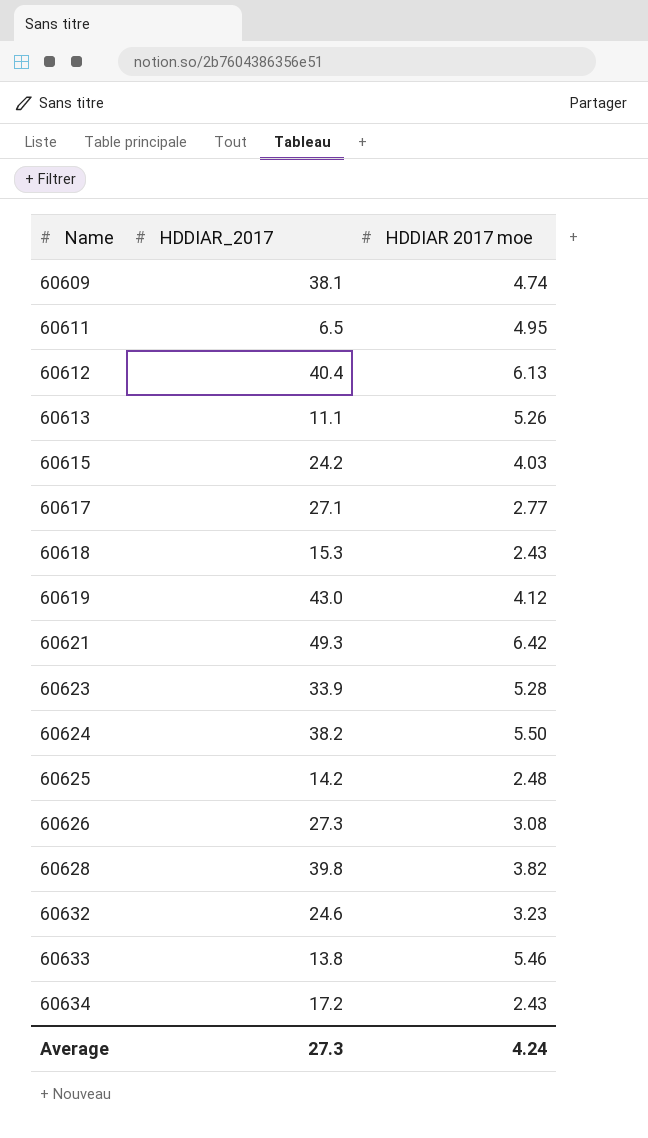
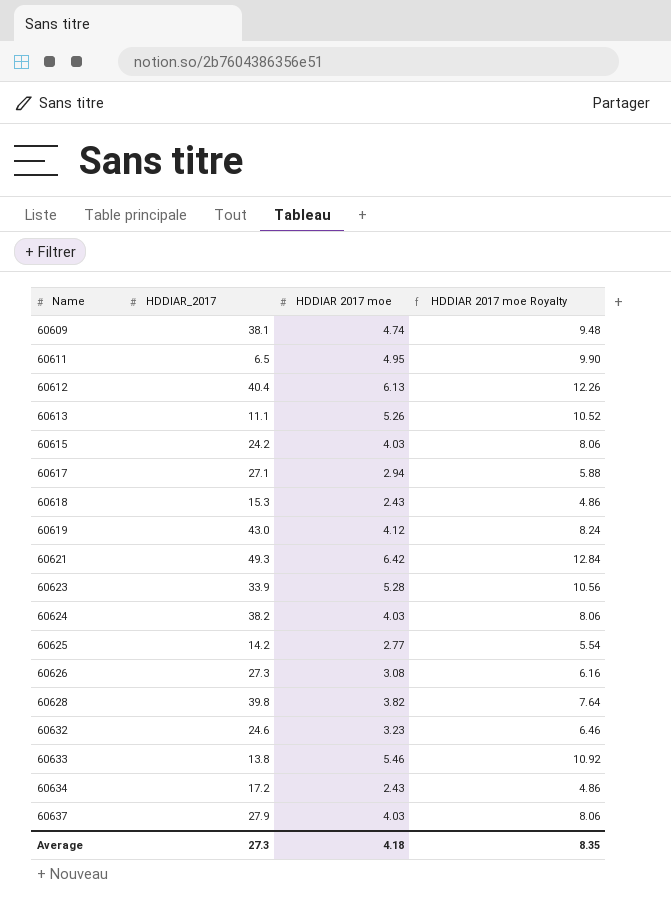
column HDDIAR 2017 moe Royalty | formula: none -> [HDDIAR 2017 moe] * 2
60617 | HDDIAR 2017 moe: 2.77 -> 2.94
60624 | HDDIAR 2017 moe: 5.50 -> 4.03
60625 | HDDIAR 2017 moe: 2.48 -> 2.77
row 60637: none -> 27.9 | 4.03 | 8.06
Average | HDDIAR 2017 moe: 4.24 -> 4.18

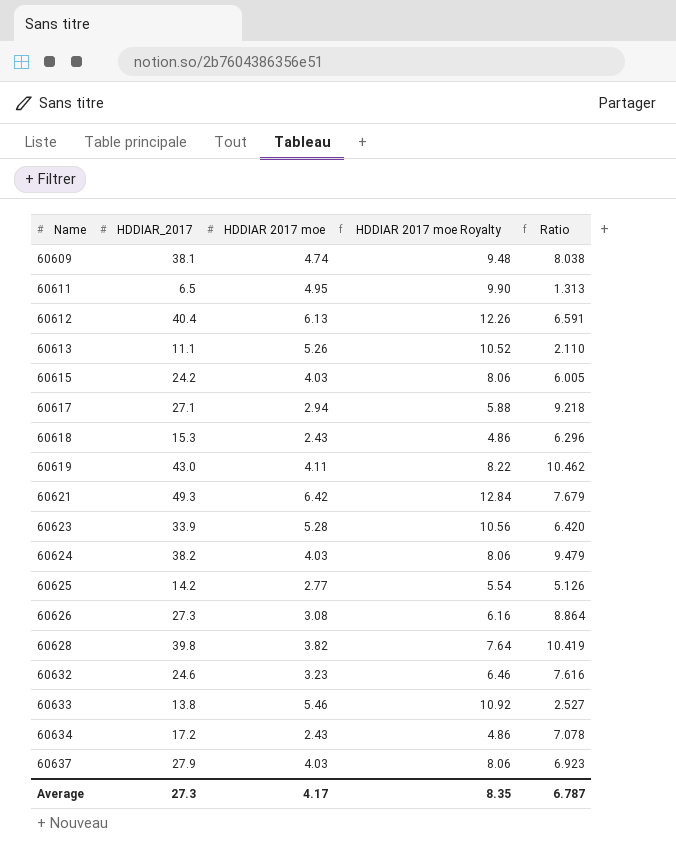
column Ratio | formula: none -> [HDDIAR_2017] / [HDDIAR 2017 moe]
60619 | HDDIAR 2017 moe: 4.12 -> 4.11
60619 | HDDIAR 2017 moe Royalty: 8.24 -> 8.22
Average | HDDIAR 2017 moe: 4.18 -> 4.17

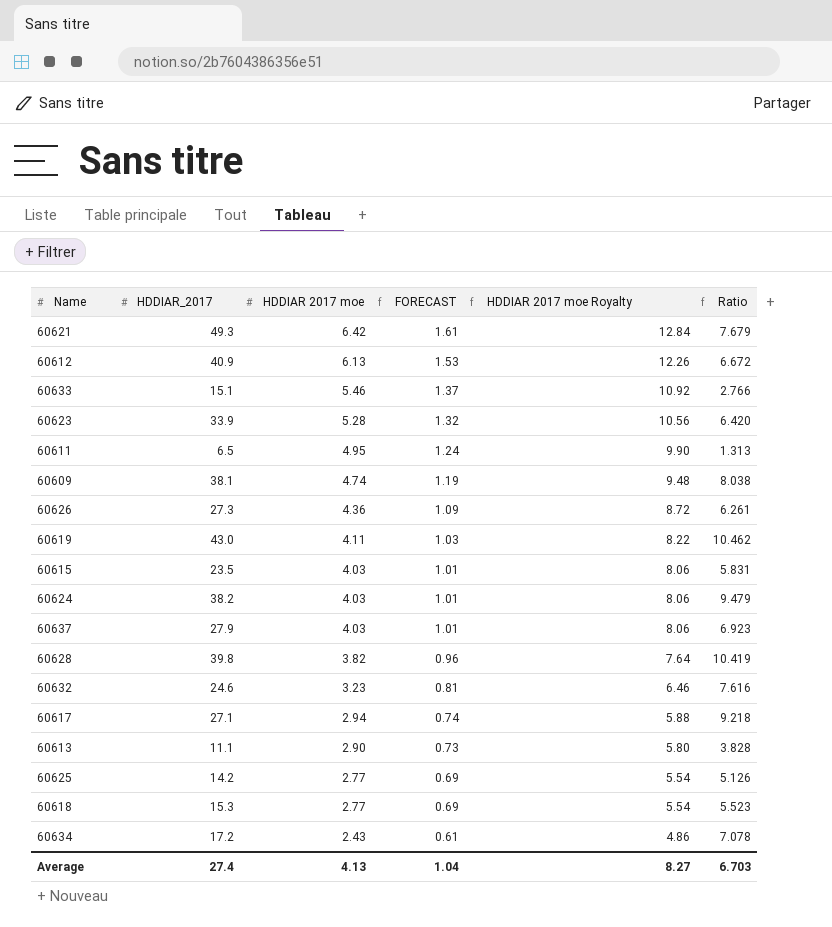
row order: Name ascending -> HDDIAR 2017 moe descending
column FORECAST | formula: none -> [HDDIAR 2017 moe] * 0.25
60612 | HDDIAR_2017: 40.4 -> 40.9
60612 | Ratio: 6.591 -> 6.672
60633 | HDDIAR_2017: 13.8 -> 15.1
60633 | Ratio: 2.527 -> 2.766
60626 | HDDIAR 2017 moe: 3.08 -> 4.36
60626 | HDDIAR 2017 moe Royalty: 6.16 -> 8.72
60626 | Ratio: 8.864 -> 6.261
60615 | HDDIAR_2017: 24.2 -> 23.5
60615 | Ratio: 6.005 -> 5.831
60613 | HDDIAR 2017 moe: 5.26 -> 2.90
60613 | HDDIAR 2017 moe Royalty: 10.52 -> 5.80
60613 | Ratio: 2.110 -> 3.828
60618 | HDDIAR 2017 moe: 2.43 -> 2.77
60618 | HDDIAR 2017 moe Royalty: 4.86 -> 5.54
60618 | Ratio: 6.296 -> 5.523
Average | HDDIAR_2017: 27.3 -> 27.4
Average | HDDIAR 2017 moe: 4.17 -> 4.13
Average | HDDIAR 2017 moe Royalty: 8.35 -> 8.27
Average | Ratio: 6.787 -> 6.703

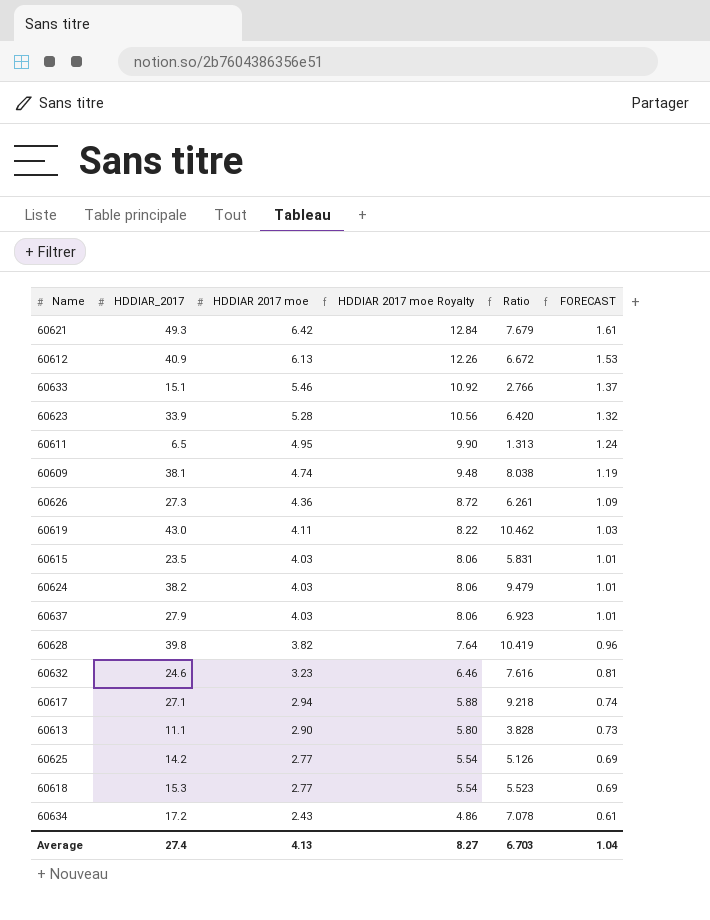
column FORECAST | position: 4 -> 6

